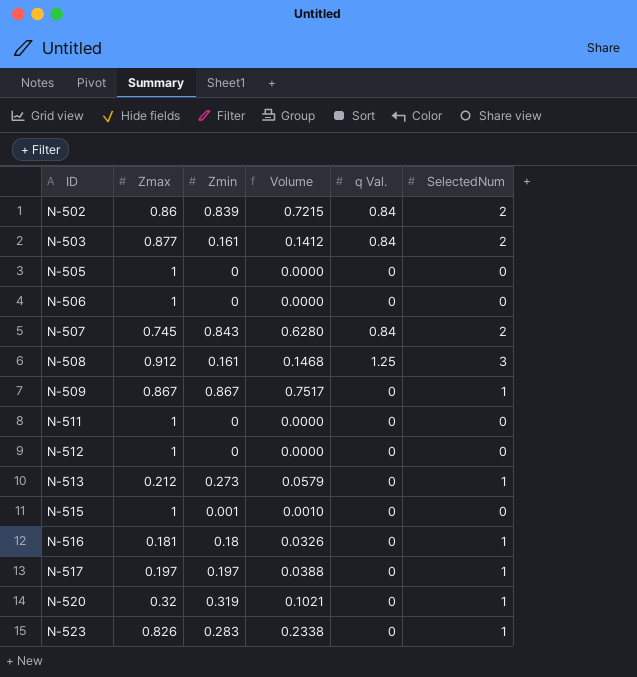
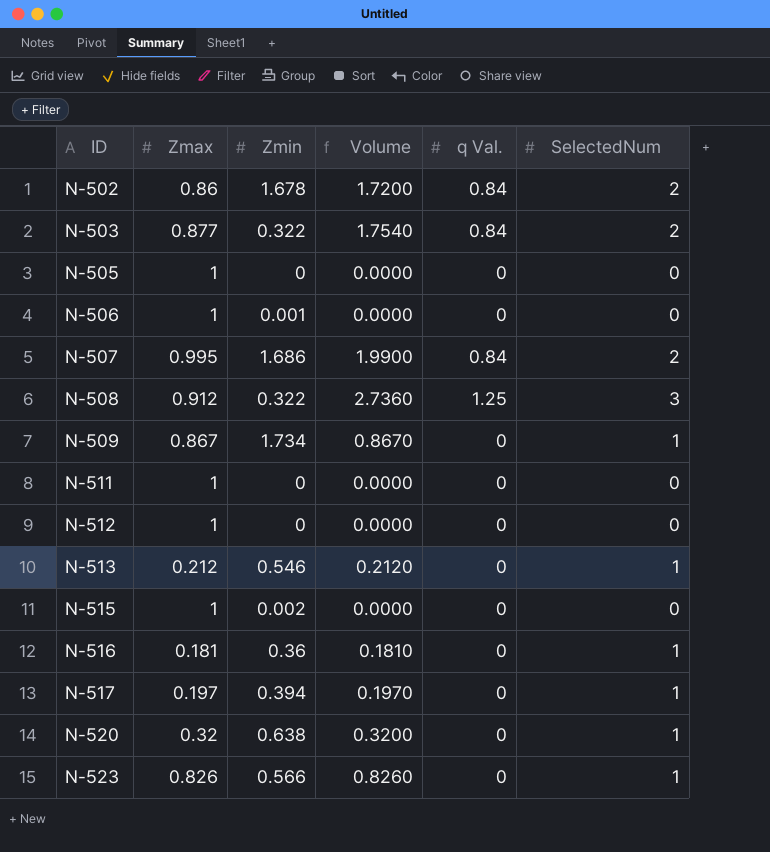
column Volume | formula: [Zmax] * [Zmin] -> [Zmax] * [SelectedNum]
N-502 | Zmin: 0.839 -> 1.678
N-503 | Zmin: 0.161 -> 0.322
N-506 | Zmin: 0 -> 0.001
N-507 | Zmax: 0.745 -> 0.995
N-507 | Zmin: 0.843 -> 1.686
N-508 | Zmin: 0.161 -> 0.322
N-509 | Zmin: 0.867 -> 1.734
N-513 | Zmin: 0.273 -> 0.546
N-515 | Zmin: 0.001 -> 0.002
N-516 | Zmin: 0.18 -> 0.36
N-517 | Zmin: 0.197 -> 0.394
N-520 | Zmin: 0.319 -> 0.638
N-523 | Zmin: 0.283 -> 0.566

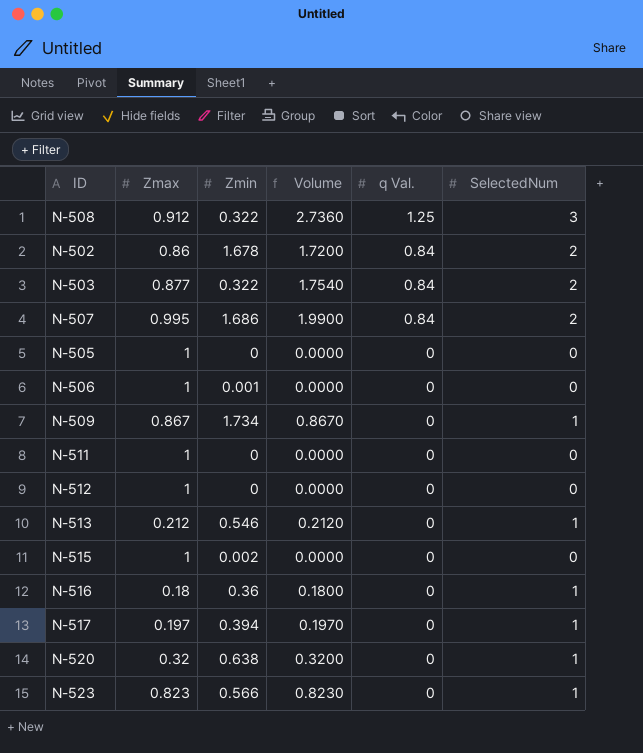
row order: ID ascending -> q Val. descending
N-516 | Zmax: 0.181 -> 0.18
N-516 | Volume: 0.1810 -> 0.1800
N-523 | Zmax: 0.826 -> 0.823
N-523 | Volume: 0.8260 -> 0.8230

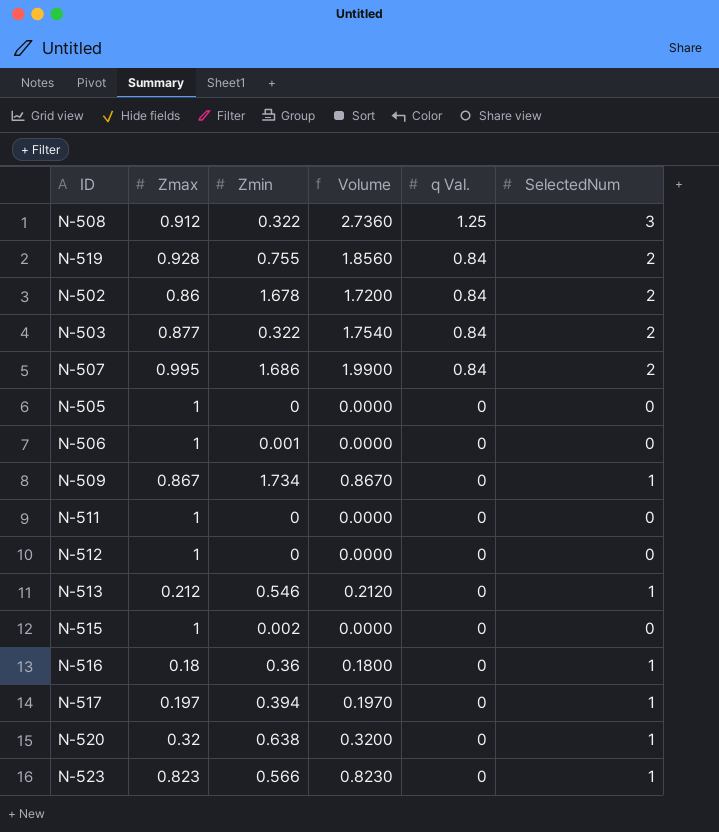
row N-519: none -> 0.928 | 0.755 | 1.8560 | 0.84 | 2

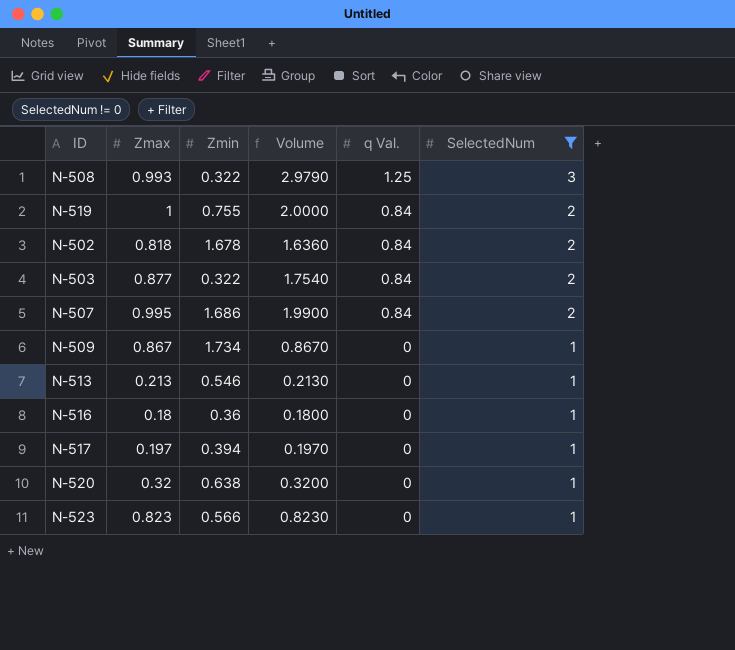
filter: none -> SelectedNum != 0
N-508 | Zmax: 0.912 -> 0.993
N-508 | Volume: 2.7360 -> 2.9790
N-519 | Zmax: 0.928 -> 1
N-519 | Volume: 1.8560 -> 2.0000
N-502 | Zmax: 0.86 -> 0.818
N-502 | Volume: 1.7200 -> 1.6360
N-513 | Zmax: 0.212 -> 0.213
N-513 | Volume: 0.2120 -> 0.2130

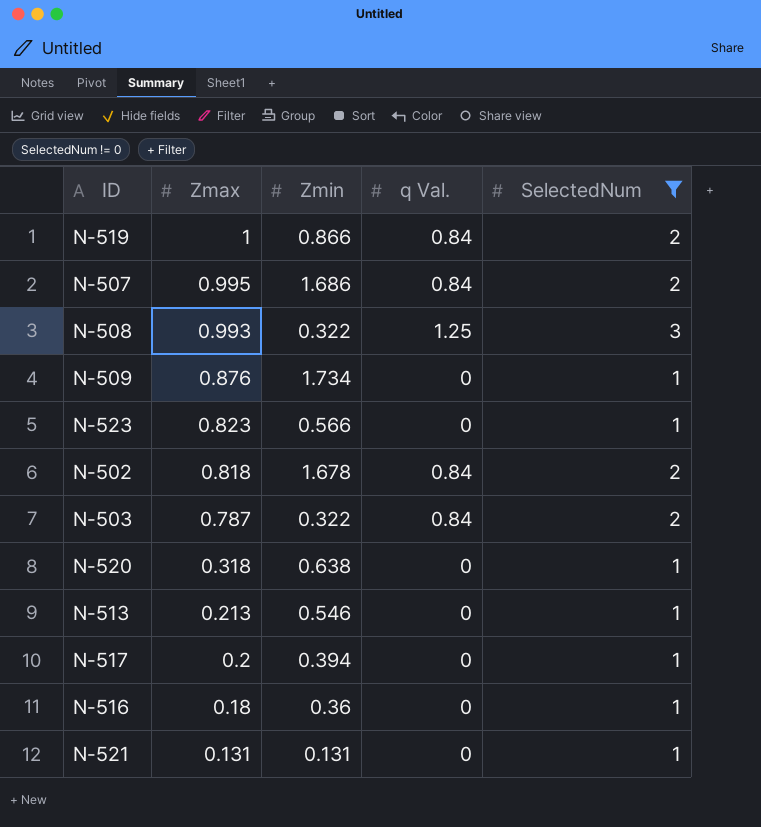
row order: q Val. descending -> Zmax descending
column Volume | formula: [Zmax] * [SelectedNum] -> none
N-519 | Zmin: 0.755 -> 0.866
N-509 | Zmax: 0.867 -> 0.876
N-503 | Zmax: 0.877 -> 0.787
N-520 | Zmax: 0.32 -> 0.318
N-517 | Zmax: 0.197 -> 0.2
row N-521: none -> 0.131 | 0.131 | 0 | 1

